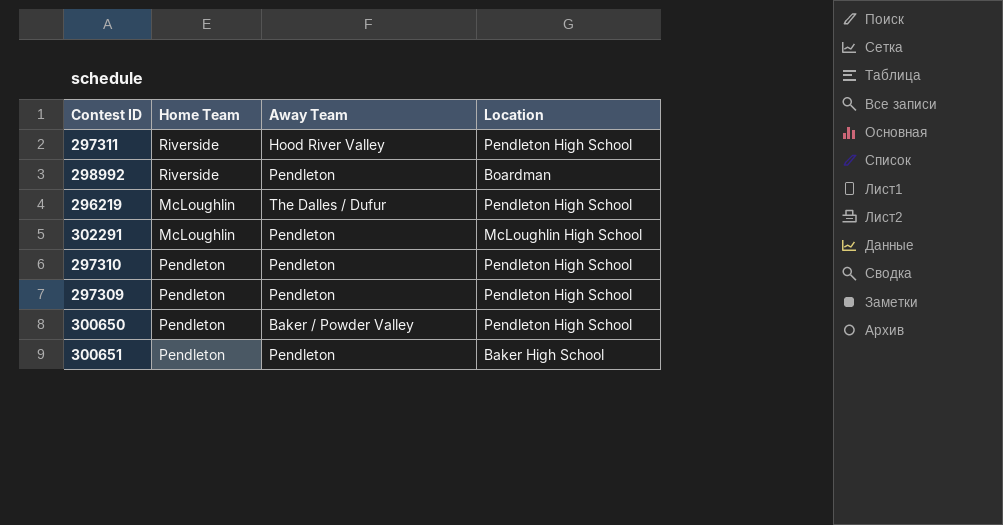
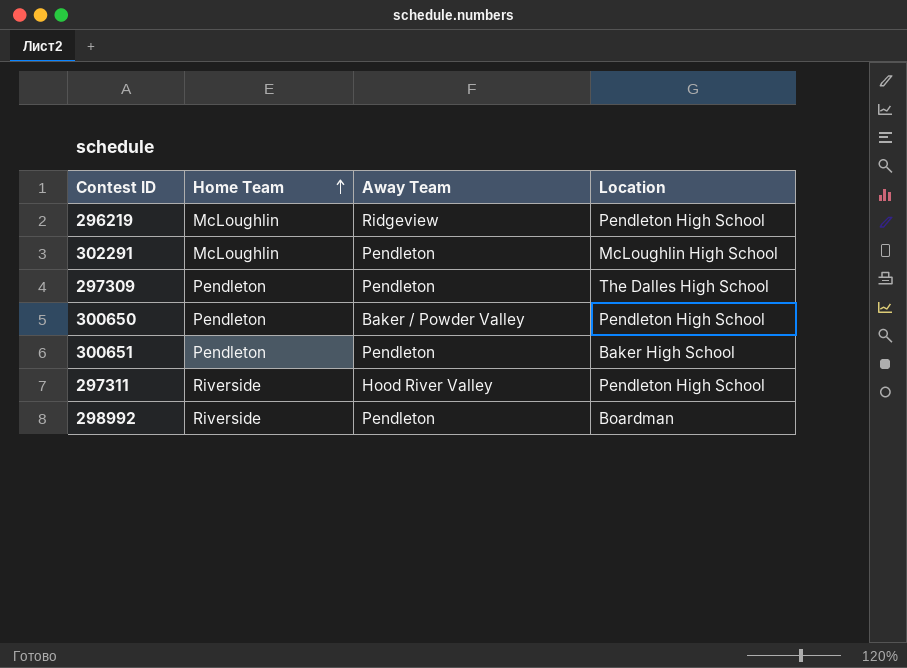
row order: none -> Home Team ascending
row 297310: Pendleton | Pendleton | Pendleton High School -> none
296219 | Away Team: The Dalles / Dufur -> Ridgeview
297309 | Location: Pendleton High School -> The Dalles High School

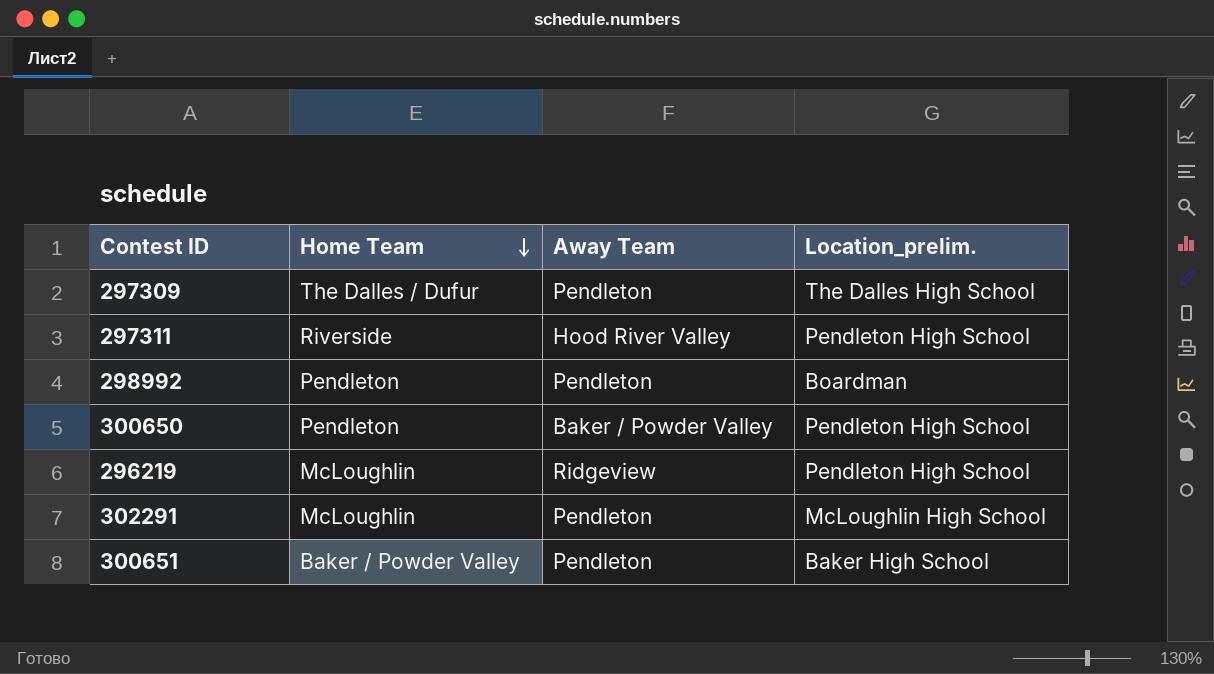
row order: Home Team ascending -> Home Team descending
column name: Location -> Location_prelim.
297309 | Home Team: Pendleton -> The Dalles / Dufur
298992 | Home Team: Riverside -> Pendleton
300651 | Home Team: Pendleton -> Baker / Powder Valley

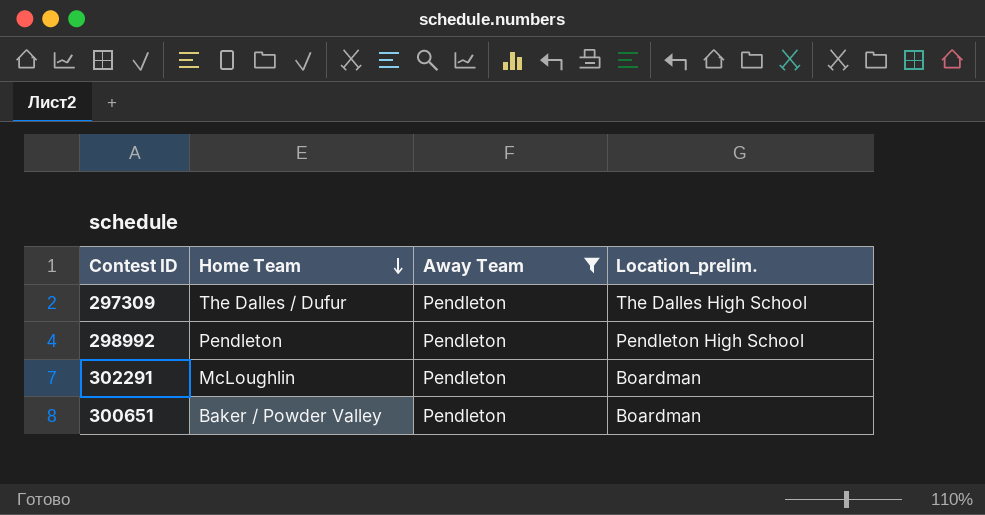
filter: none -> Away Team = Pendleton
298992 | Location_prelim.: Boardman -> Pendleton High School
302291 | Location_prelim.: McLoughlin High School -> Boardman
300651 | Location_prelim.: Baker High School -> Boardman

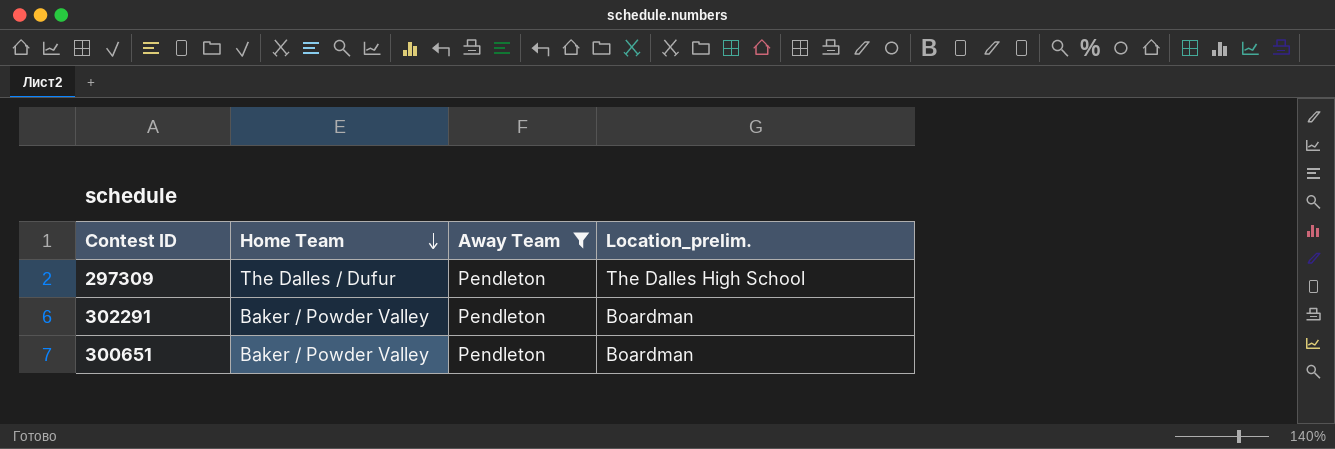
row 298992: Pendleton | Pendleton | Pendleton High School -> none
302291 | Home Team: McLoughlin -> Baker / Powder Valley

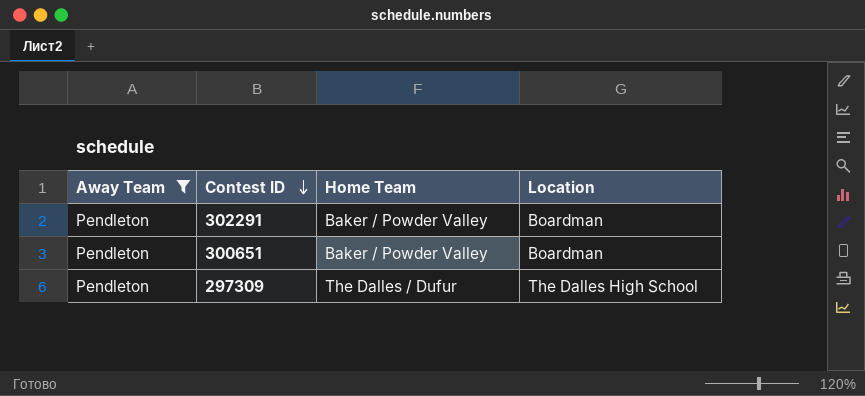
row order: Home Team descending -> Contest ID descending
column Away Team | position: 3 -> 1
column name: Location_prelim. -> Location

